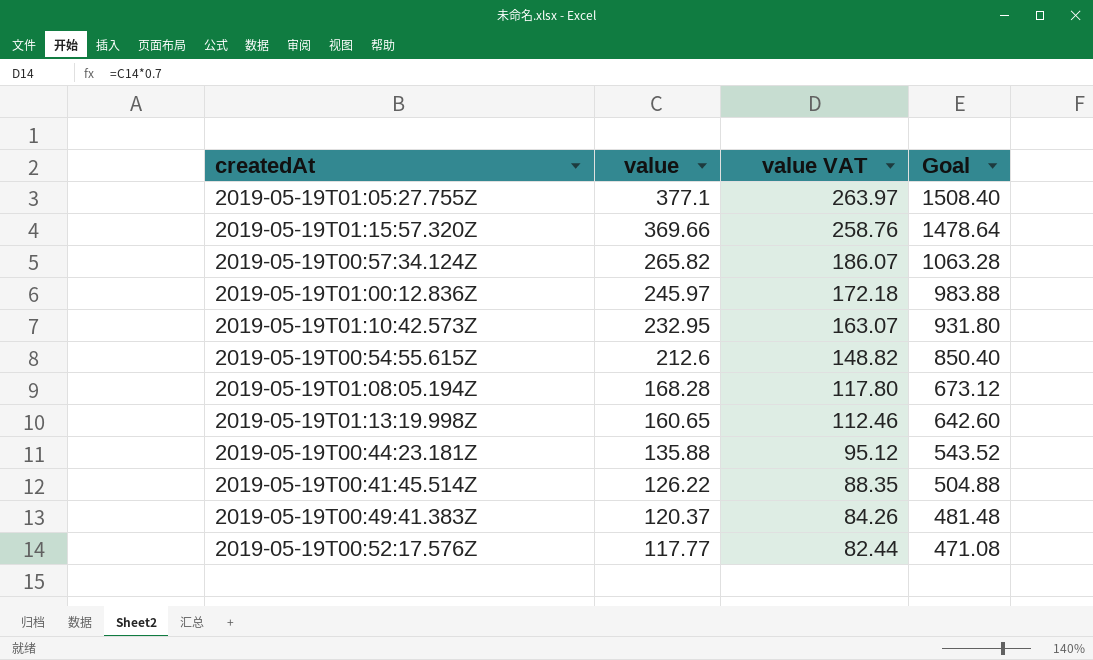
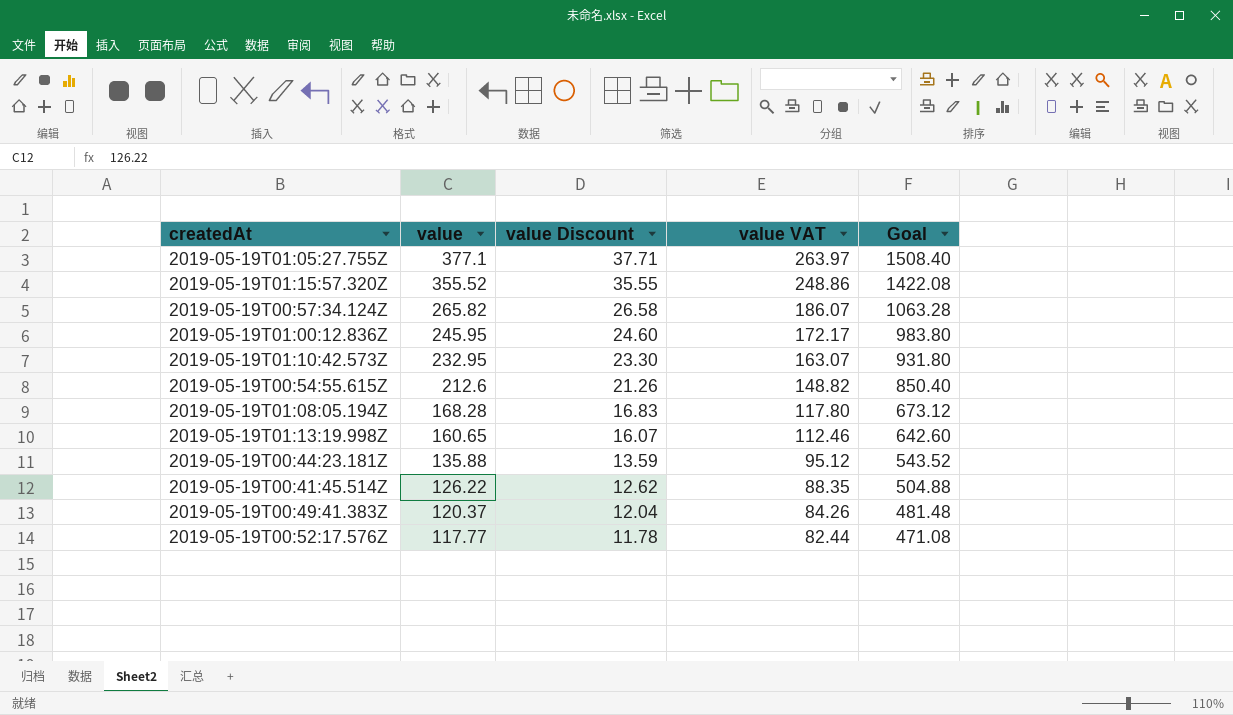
column value Discount | formula: none -> [value] * 0.1
2019-05-19T01:15:57.320Z | value: 369.66 -> 355.52
2019-05-19T01:15:57.320Z | value VAT: 258.76 -> 248.86
2019-05-19T01:15:57.320Z | Goal: 1478.64 -> 1422.08
2019-05-19T01:00:12.836Z | value: 245.97 -> 245.95
2019-05-19T01:00:12.836Z | value VAT: 172.18 -> 172.17
2019-05-19T01:00:12.836Z | Goal: 983.88 -> 983.80

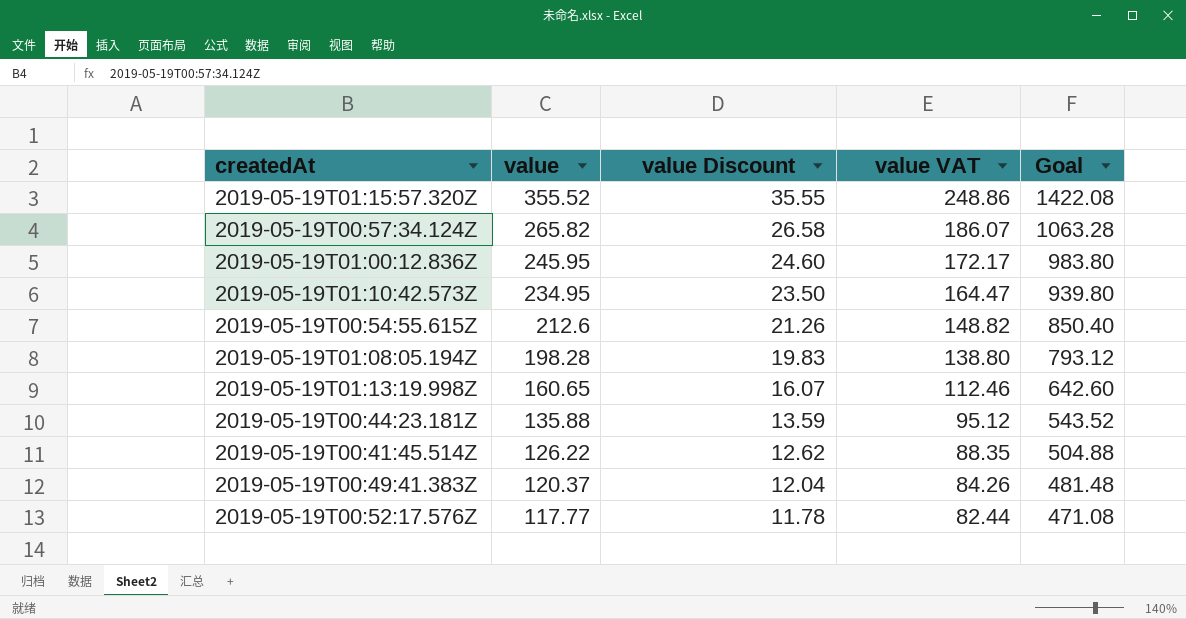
row 2019-05-19T01:05:27.755Z: 377.1 | 37.71 | 263.97 | 1508.40 -> none
2019-05-19T01:10:42.573Z | value: 232.95 -> 234.95
2019-05-19T01:10:42.573Z | value Discount: 23.30 -> 23.50
2019-05-19T01:10:42.573Z | value VAT: 163.07 -> 164.47
2019-05-19T01:10:42.573Z | Goal: 931.80 -> 939.80
2019-05-19T01:08:05.194Z | value: 168.28 -> 198.28
2019-05-19T01:08:05.194Z | value Discount: 16.83 -> 19.83
2019-05-19T01:08:05.194Z | value VAT: 117.80 -> 138.80
2019-05-19T01:08:05.194Z | Goal: 673.12 -> 793.12

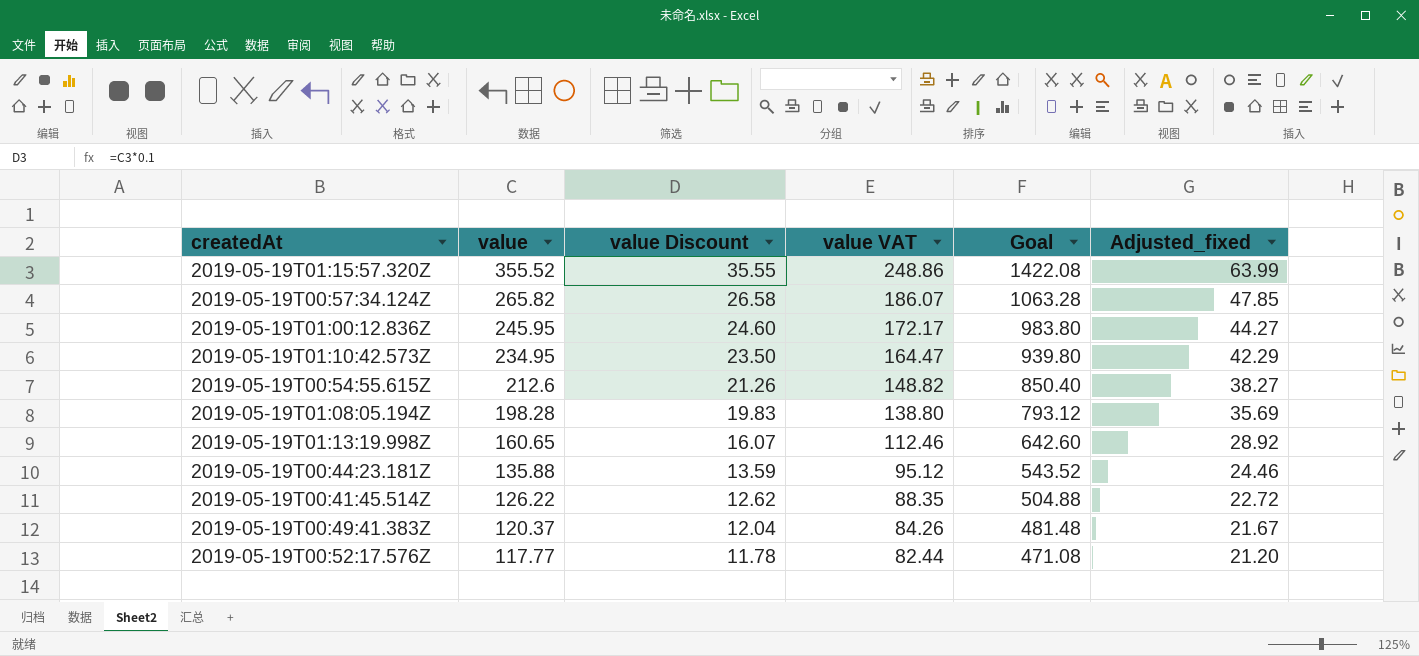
column Adjusted_fixed | formula: none -> [value] * 0.18

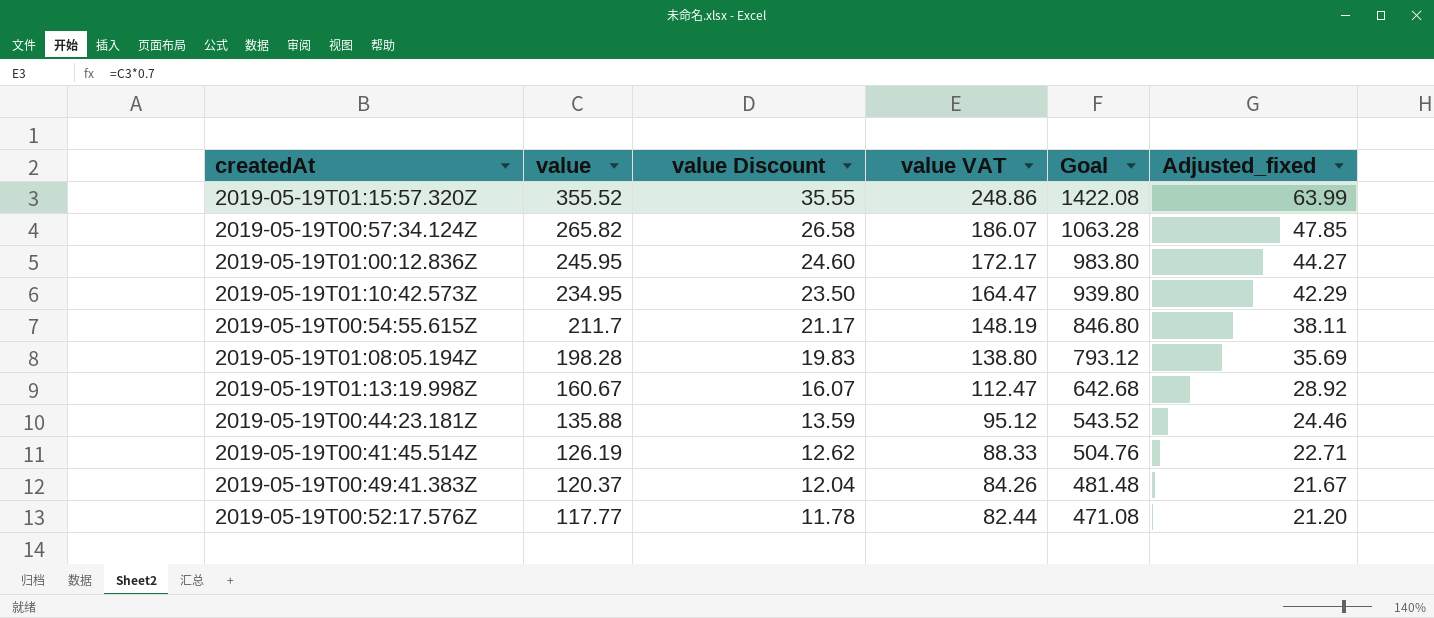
2019-05-19T00:54:55.615Z | value: 212.6 -> 211.7
2019-05-19T00:54:55.615Z | value Discount: 21.26 -> 21.17
2019-05-19T00:54:55.615Z | value VAT: 148.82 -> 148.19
2019-05-19T00:54:55.615Z | Goal: 850.40 -> 846.80
2019-05-19T00:54:55.615Z | Adjusted_fixed: 38.27 -> 38.11
2019-05-19T01:13:19.998Z | value: 160.65 -> 160.67
2019-05-19T01:13:19.998Z | value VAT: 112.46 -> 112.47
2019-05-19T01:13:19.998Z | Goal: 642.60 -> 642.68
2019-05-19T00:41:45.514Z | value: 126.22 -> 126.19
2019-05-19T00:41:45.514Z | value VAT: 88.35 -> 88.33
2019-05-19T00:41:45.514Z | Goal: 504.88 -> 504.76
2019-05-19T00:41:45.514Z | Adjusted_fixed: 22.72 -> 22.71

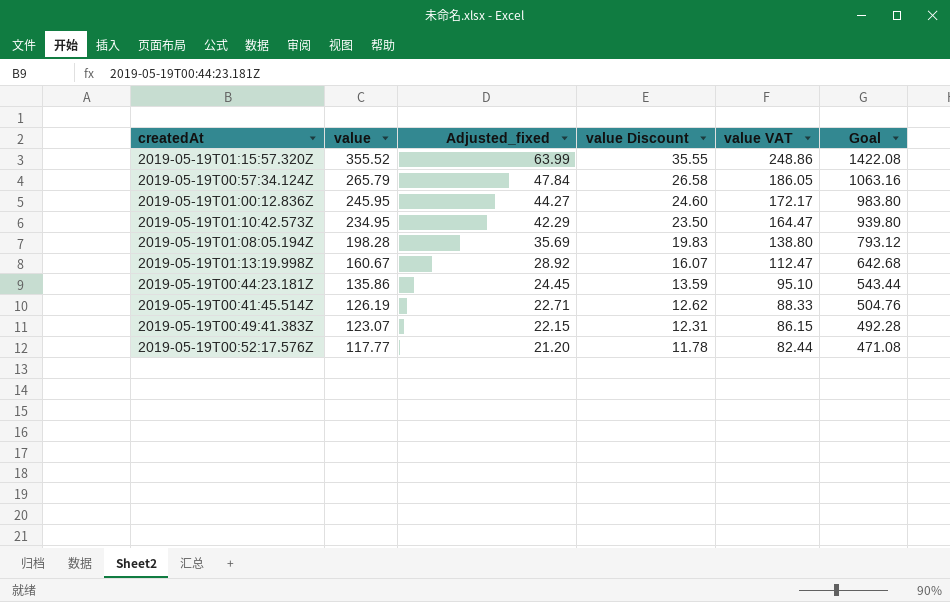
column Adjusted_fixed | position: 6 -> 3
row 2019-05-19T00:54:55.615Z: 211.7 | 21.17 | 148.19 | 846.80 | 38.11 -> none
2019-05-19T00:57:34.124Z | value: 265.82 -> 265.79
2019-05-19T00:57:34.124Z | Adjusted_fixed: 47.85 -> 47.84
2019-05-19T00:57:34.124Z | value VAT: 186.07 -> 186.05
2019-05-19T00:57:34.124Z | Goal: 1063.28 -> 1063.16
2019-05-19T00:44:23.181Z | value: 135.88 -> 135.86
2019-05-19T00:44:23.181Z | Adjusted_fixed: 24.46 -> 24.45
2019-05-19T00:44:23.181Z | value VAT: 95.12 -> 95.10
2019-05-19T00:44:23.181Z | Goal: 543.52 -> 543.44
2019-05-19T00:49:41.383Z | value: 120.37 -> 123.07
2019-05-19T00:49:41.383Z | Adjusted_fixed: 21.67 -> 22.15
2019-05-19T00:49:41.383Z | value Discount: 12.04 -> 12.31
2019-05-19T00:49:41.383Z | value VAT: 84.26 -> 86.15
2019-05-19T00:49:41.383Z | Goal: 481.48 -> 492.28

